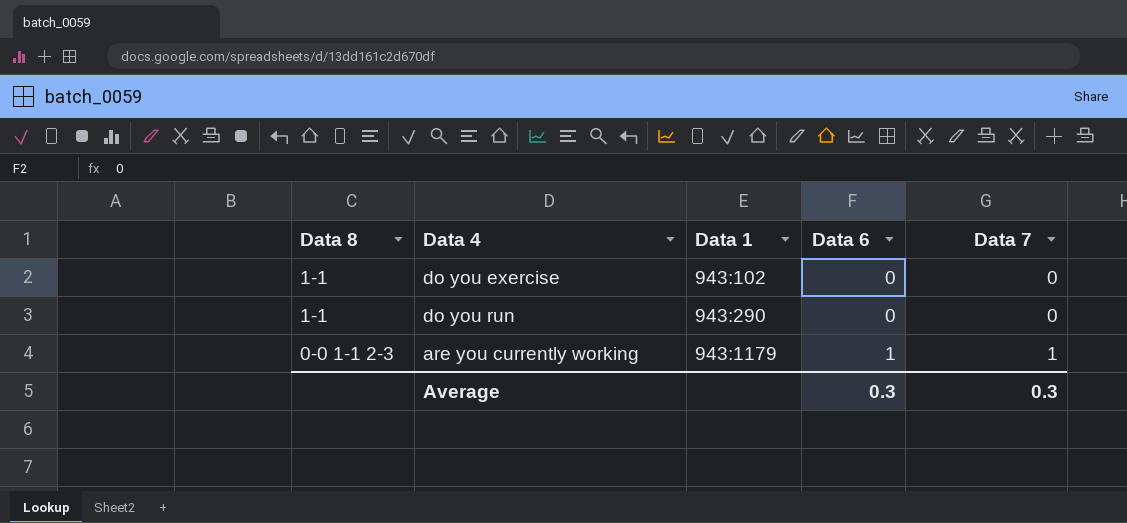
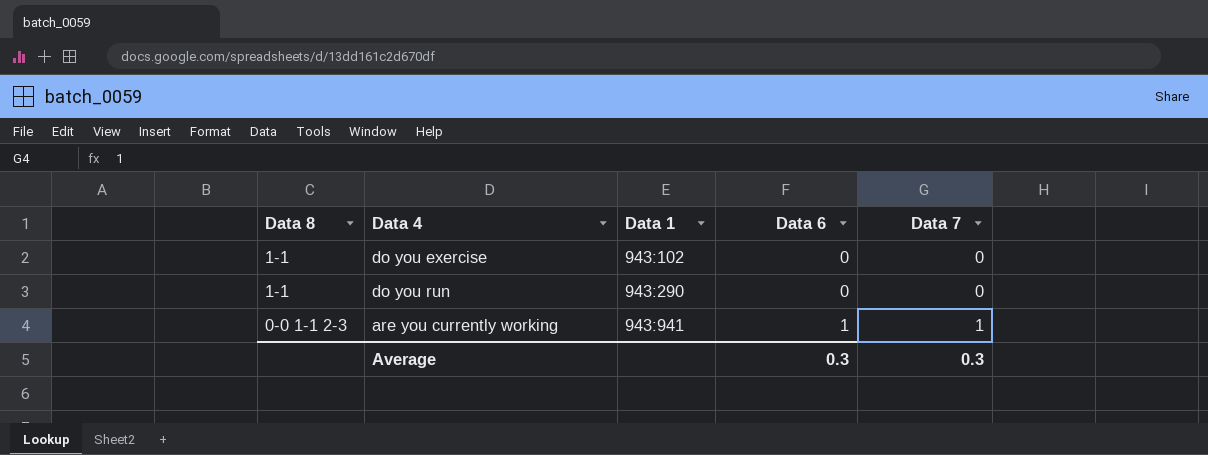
are you currently working | Data 1: 943:1179 -> 943:941

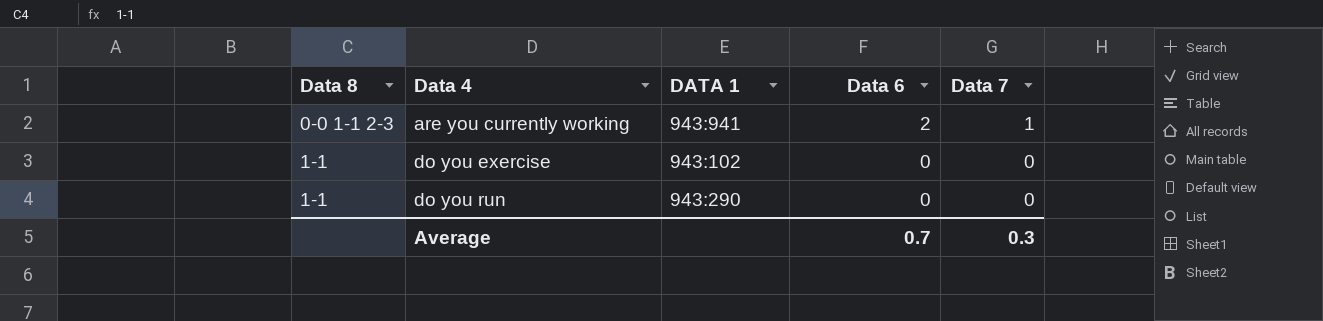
row order: Data 8 descending -> Data 8 ascending
column name: Data 1 -> DATA 1
are you currently working | Data 6: 1 -> 2
Average | Data 6: 0.3 -> 0.7

